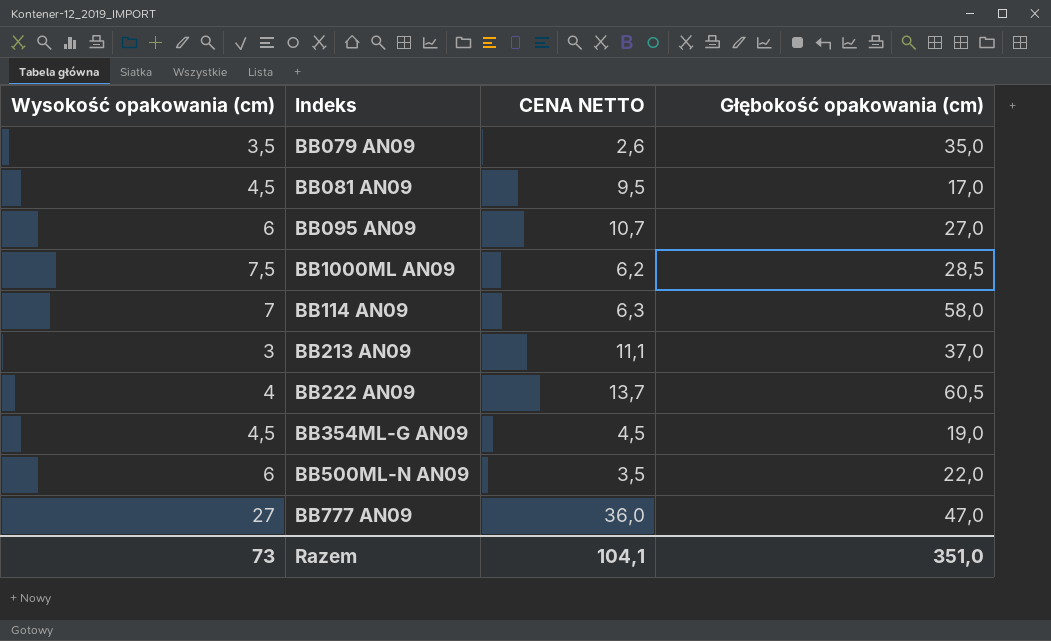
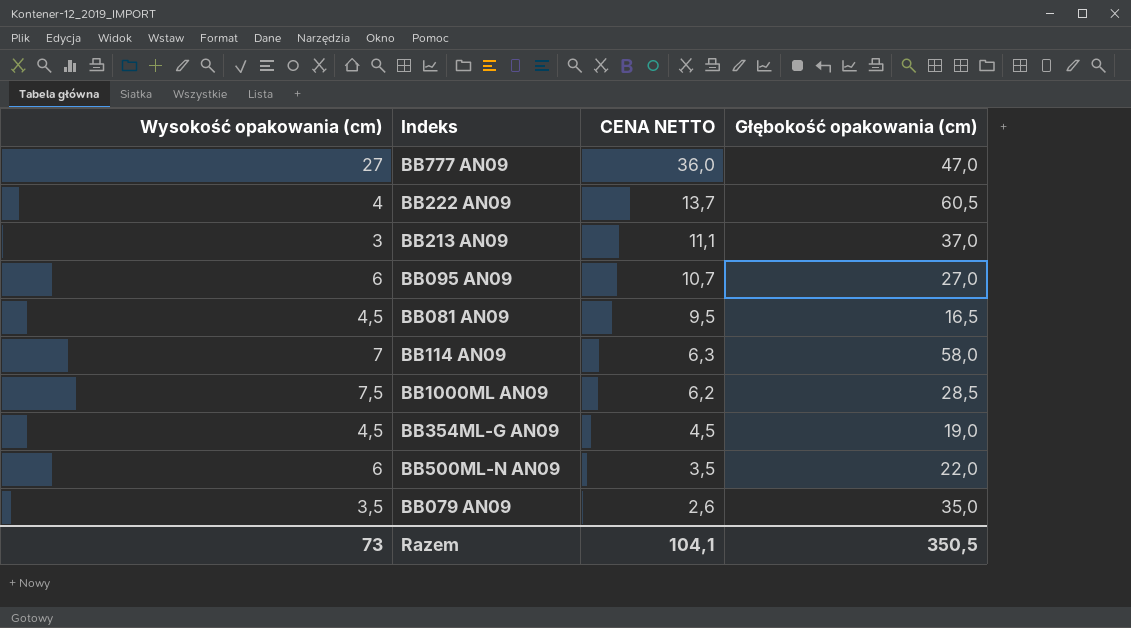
row order: none -> CENA NETTO descending
BB081 AN09 | Głębokość opakowania (cm): 17,0 -> 16,5
Razem | Głębokość opakowania (cm): 351,0 -> 350,5

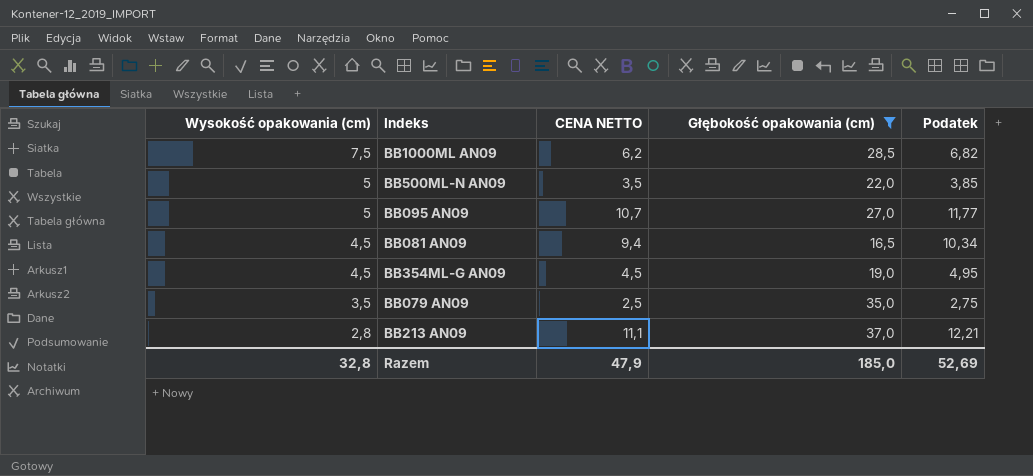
filter: none -> Głębokość opakowania (cm) <= 37,0
row order: CENA NETTO descending -> Wysokość opakowania (cm) descending
column Podatek | formula: none -> [CENA NETTO] * 1,1
BB500ML-N AN09 | Wysokość opakowania (cm): 6 -> 5
BB095 AN09 | Wysokość opakowania (cm): 6 -> 5
BB081 AN09 | CENA NETTO: 9,5 -> 9,4
BB079 AN09 | CENA NETTO: 2,6 -> 2,5
BB213 AN09 | Wysokość opakowania (cm): 3 -> 2,8
Razem | Wysokość opakowania (cm): 73 -> 32,8
Razem | CENA NETTO: 104,1 -> 47,9
Razem | Głębokość opakowania (cm): 350,5 -> 185,0

